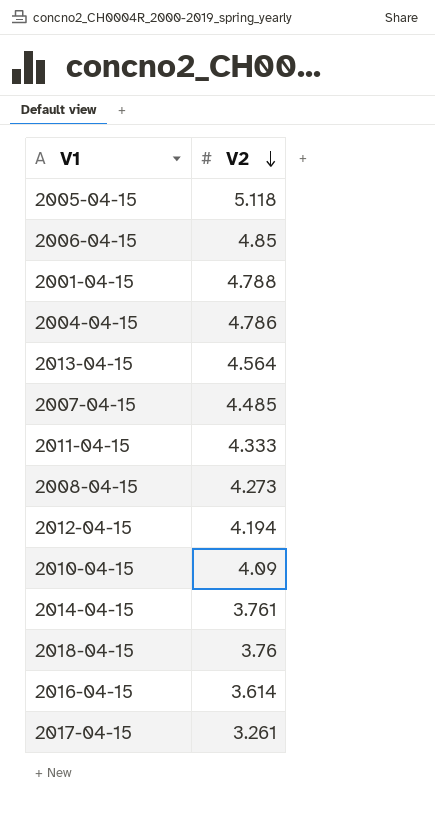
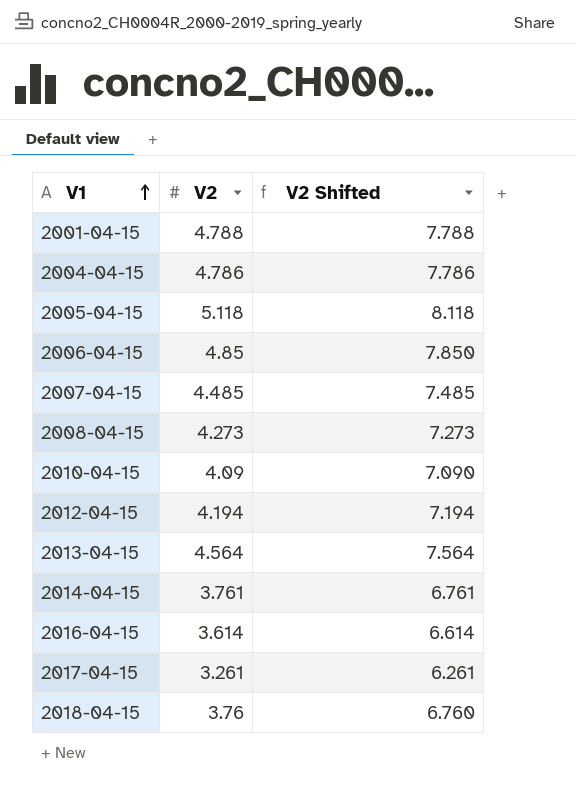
row order: V2 descending -> V1 ascending
column V2 Shifted | formula: none -> [V2] + 3
row 2011-04-15: 4.333 -> none

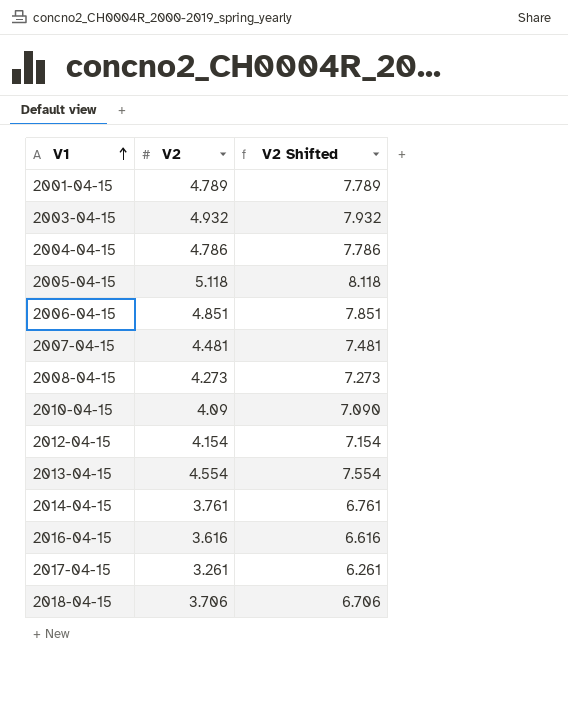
2001-04-15 | V2: 4.788 -> 4.789
2001-04-15 | V2 Shifted: 7.788 -> 7.789
row 2003-04-15: none -> 4.932 | 7.932
2006-04-15 | V2: 4.85 -> 4.851
2006-04-15 | V2 Shifted: 7.850 -> 7.851
2007-04-15 | V2: 4.485 -> 4.481
2007-04-15 | V2 Shifted: 7.485 -> 7.481
2012-04-15 | V2: 4.194 -> 4.154
2012-04-15 | V2 Shifted: 7.194 -> 7.154
2013-04-15 | V2: 4.564 -> 4.554
2013-04-15 | V2 Shifted: 7.564 -> 7.554
2016-04-15 | V2: 3.614 -> 3.616
2016-04-15 | V2 Shifted: 6.614 -> 6.616
2018-04-15 | V2: 3.76 -> 3.706
2018-04-15 | V2 Shifted: 6.760 -> 6.706

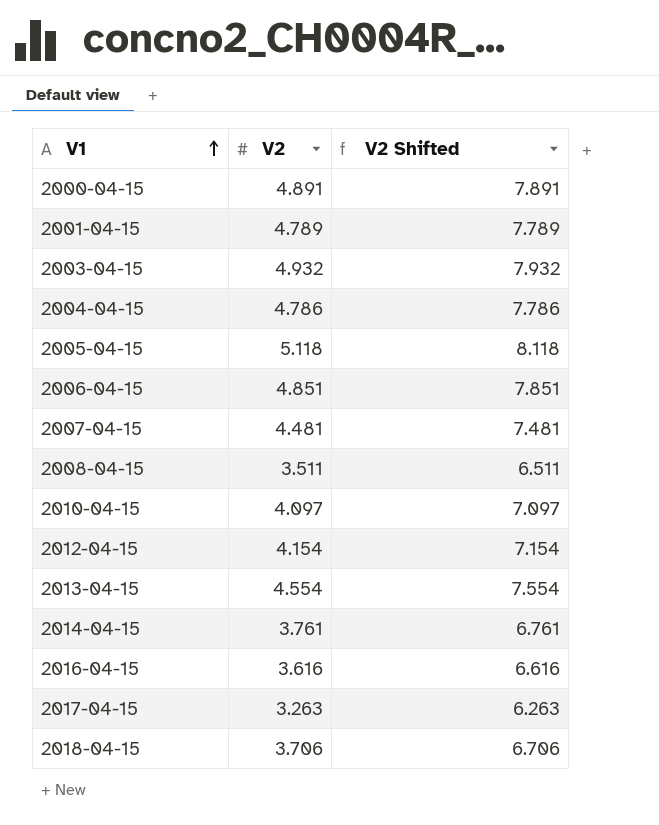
row 2000-04-15: none -> 4.891 | 7.891
2008-04-15 | V2: 4.273 -> 3.511
2008-04-15 | V2 Shifted: 7.273 -> 6.511
2010-04-15 | V2: 4.09 -> 4.097
2010-04-15 | V2 Shifted: 7.090 -> 7.097
2017-04-15 | V2: 3.261 -> 3.263
2017-04-15 | V2 Shifted: 6.261 -> 6.263

